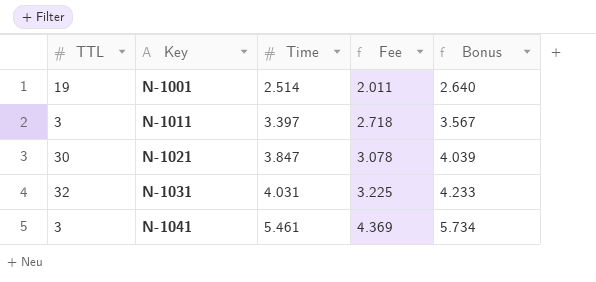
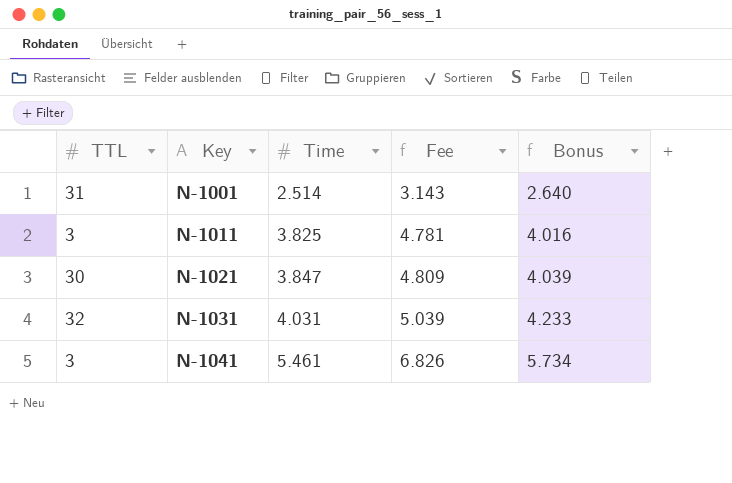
column Fee | formula: [Time] * 0.8 -> [Time] * 1.25
N-1001 | TTL: 19 -> 31
N-1011 | Time: 3.397 -> 3.825
N-1011 | Bonus: 3.567 -> 4.016

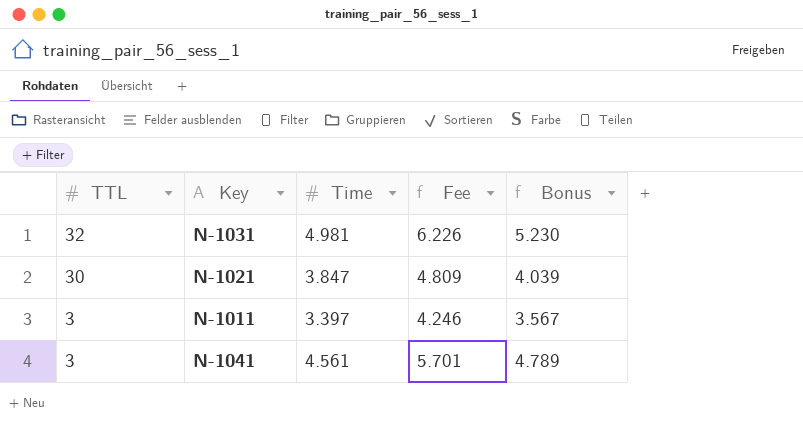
row order: Key ascending -> TTL descending
row N-1001: 31 | 2.514 | 3.143 | 2.640 -> none
N-1031 | Time: 4.031 -> 4.981
N-1031 | Fee: 5.039 -> 6.226
N-1031 | Bonus: 4.233 -> 5.230
N-1011 | Time: 3.825 -> 3.397
N-1011 | Fee: 4.781 -> 4.246
N-1011 | Bonus: 4.016 -> 3.567
N-1041 | Time: 5.461 -> 4.561
N-1041 | Fee: 6.826 -> 5.701
N-1041 | Bonus: 5.734 -> 4.789

